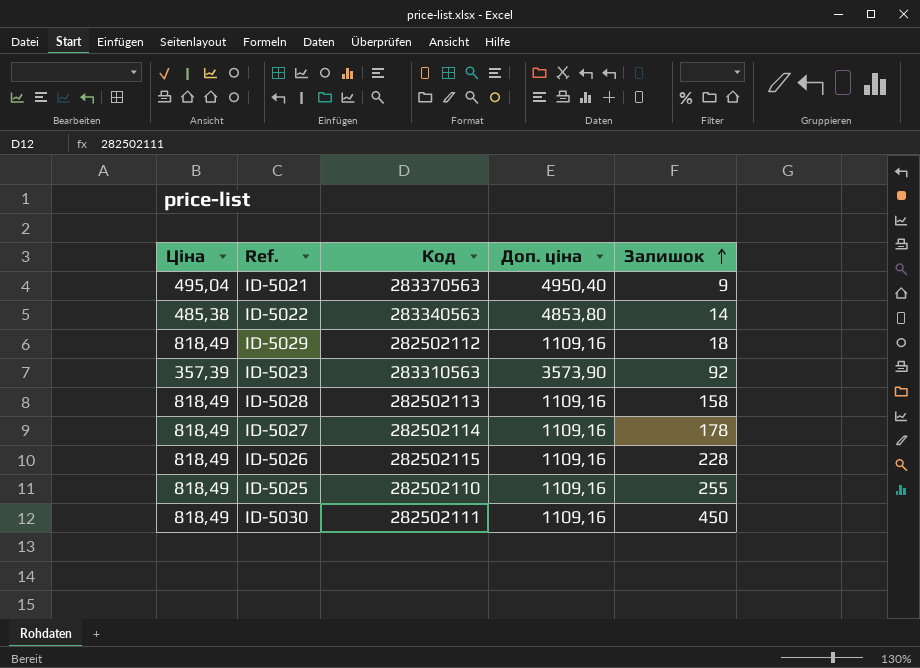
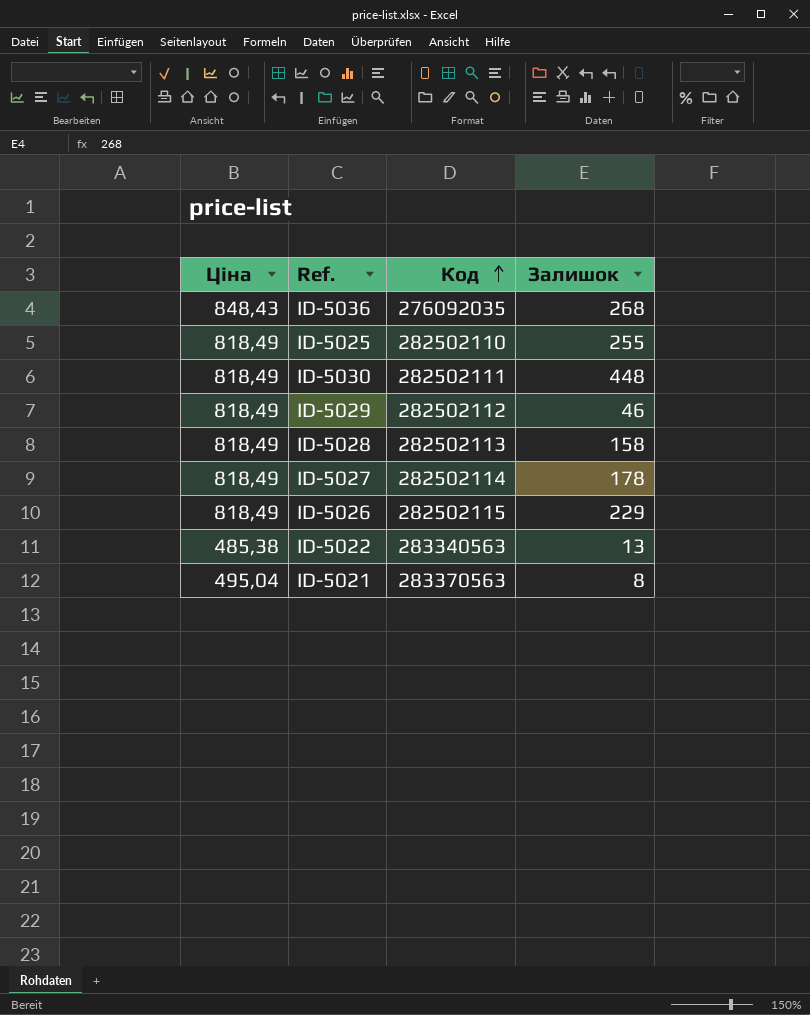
row order: Залишок ascending -> Код ascending
column Доп. ціна | position: 4 -> none
row ID-5023: 357,39 | 283310563 | 3573,90 | 92 -> none
row ID-5036: none -> 848,43 | 276092035 | 268
ID-5030 | Залишок: 450 -> 448
ID-5029 | Залишок: 18 -> 46
ID-5026 | Залишок: 228 -> 229
ID-5022 | Залишок: 14 -> 13
ID-5021 | Залишок: 9 -> 8

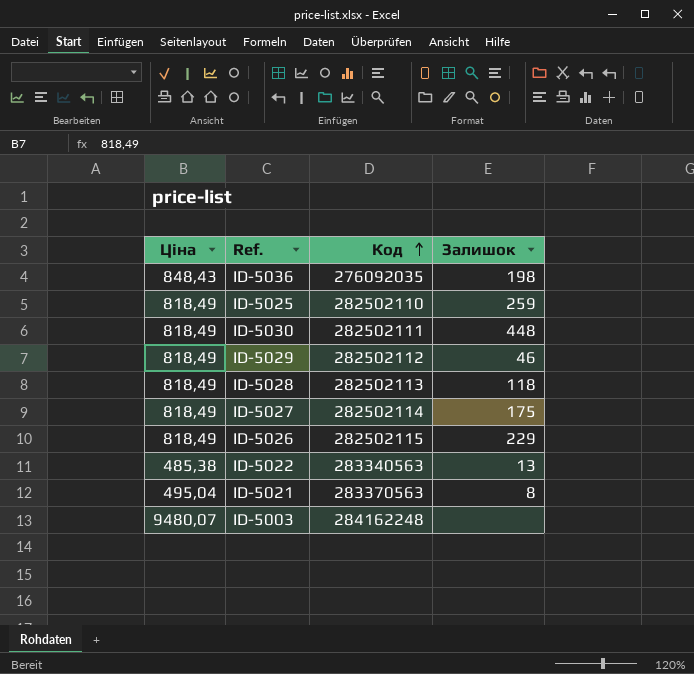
ID-5036 | Залишок: 268 -> 198
ID-5025 | Залишок: 255 -> 259
ID-5028 | Залишок: 158 -> 118
ID-5027 | Залишок: 178 -> 175
row ID-5003: none -> 9480,07 | 284162248 | none

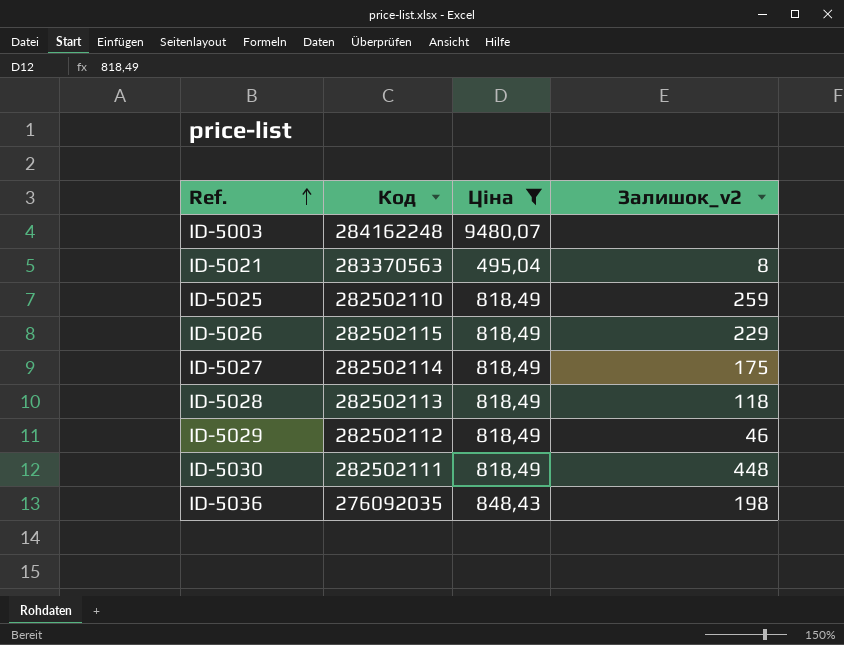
filter: none -> Ціна != 485,38
row order: Код ascending -> Ref. ascending
column Ціна | position: 1 -> 3
column name: Залишок -> Залишок_v2

